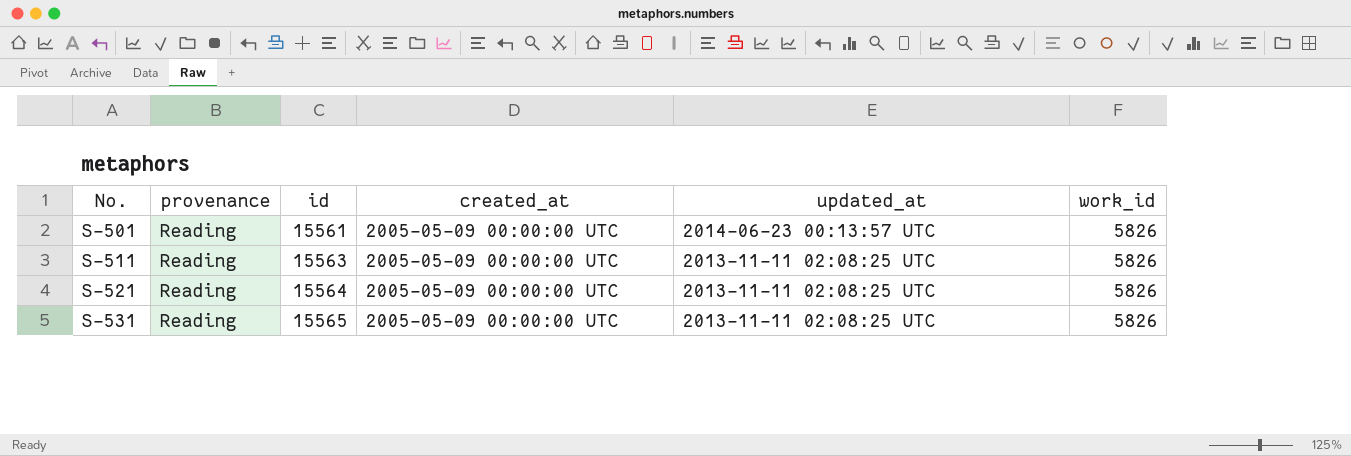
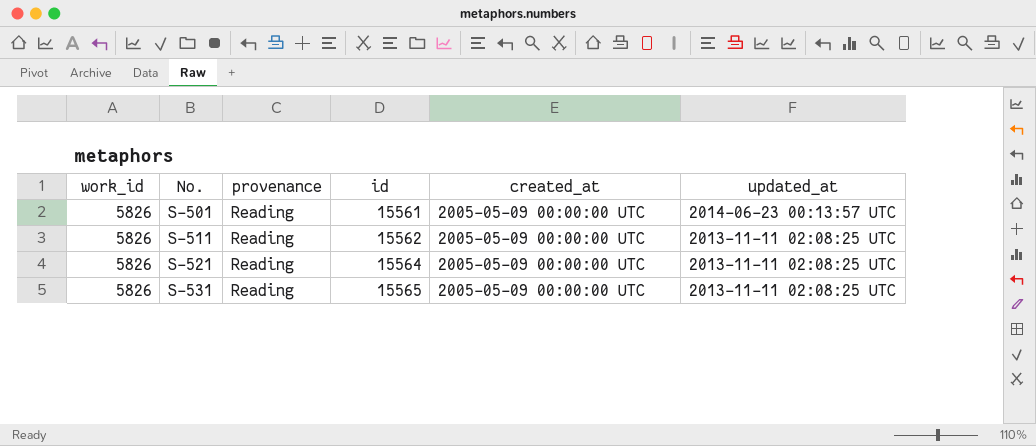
column work_id | position: 6 -> 1
S-511 | id: 15563 -> 15562

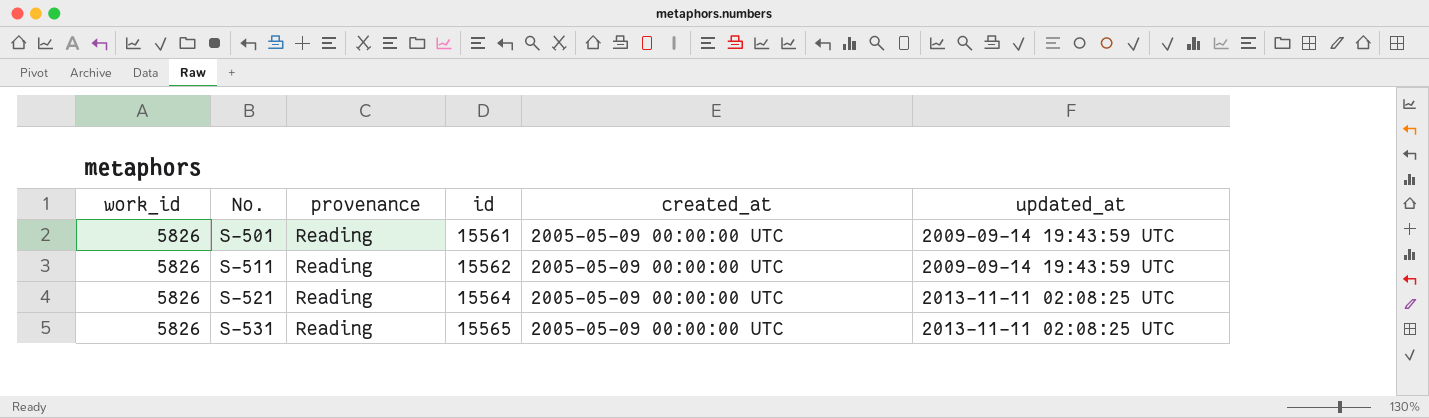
S-501 | updated_at: 2014-06-23 00:13:57 UTC -> 2009-09-14 19:43:59 UTC
S-511 | updated_at: 2013-11-11 02:08:25 UTC -> 2009-09-14 19:43:59 UTC

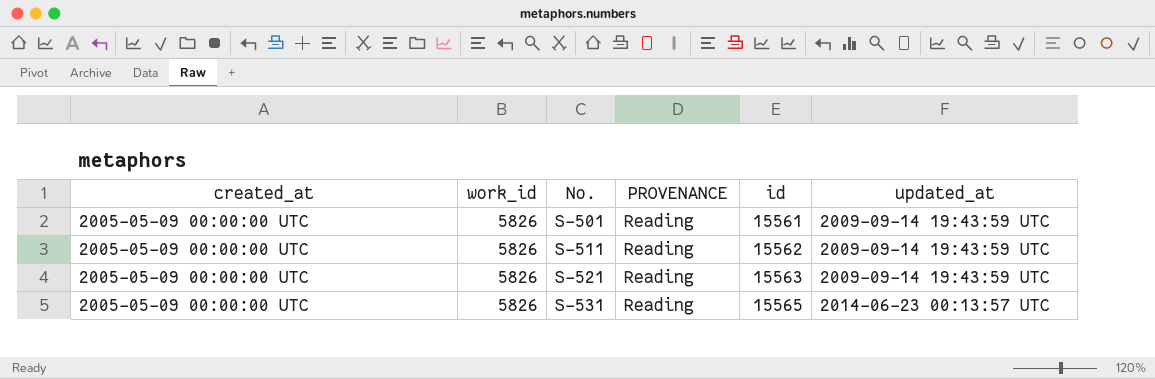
column created_at | position: 5 -> 1
column name: provenance -> PROVENANCE
S-521 | id: 15564 -> 15563
S-521 | updated_at: 2013-11-11 02:08:25 UTC -> 2009-09-14 19:43:59 UTC
S-531 | updated_at: 2013-11-11 02:08:25 UTC -> 2014-06-23 00:13:57 UTC

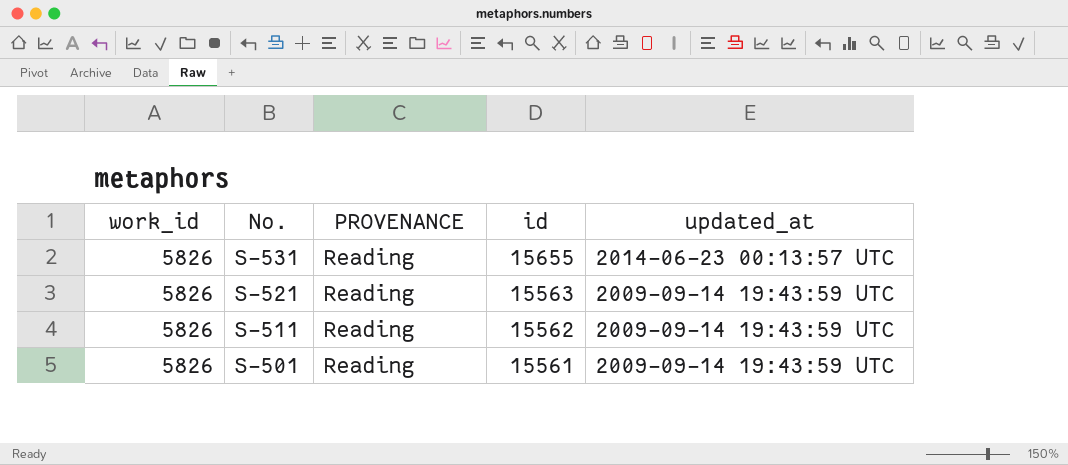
row order: No. ascending -> No. descending
column created_at | position: 1 -> none
S-531 | id: 15565 -> 15655

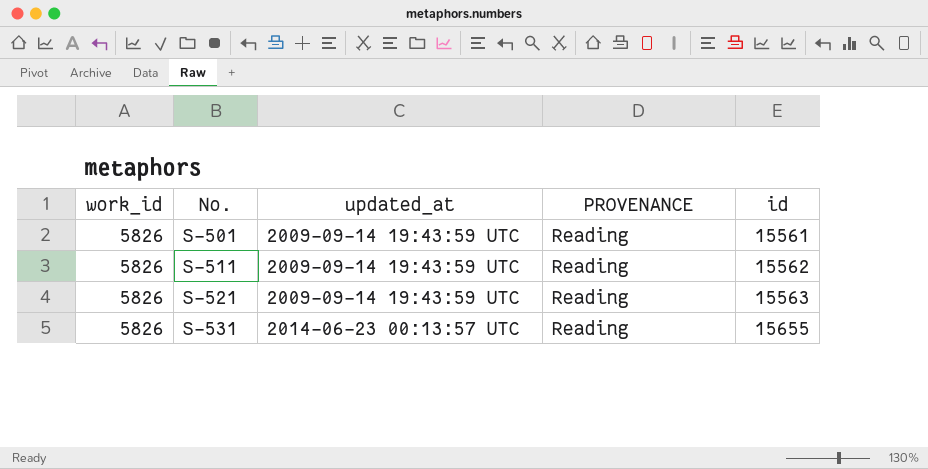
row order: No. descending -> No. ascending
column updated_at | position: 5 -> 3

